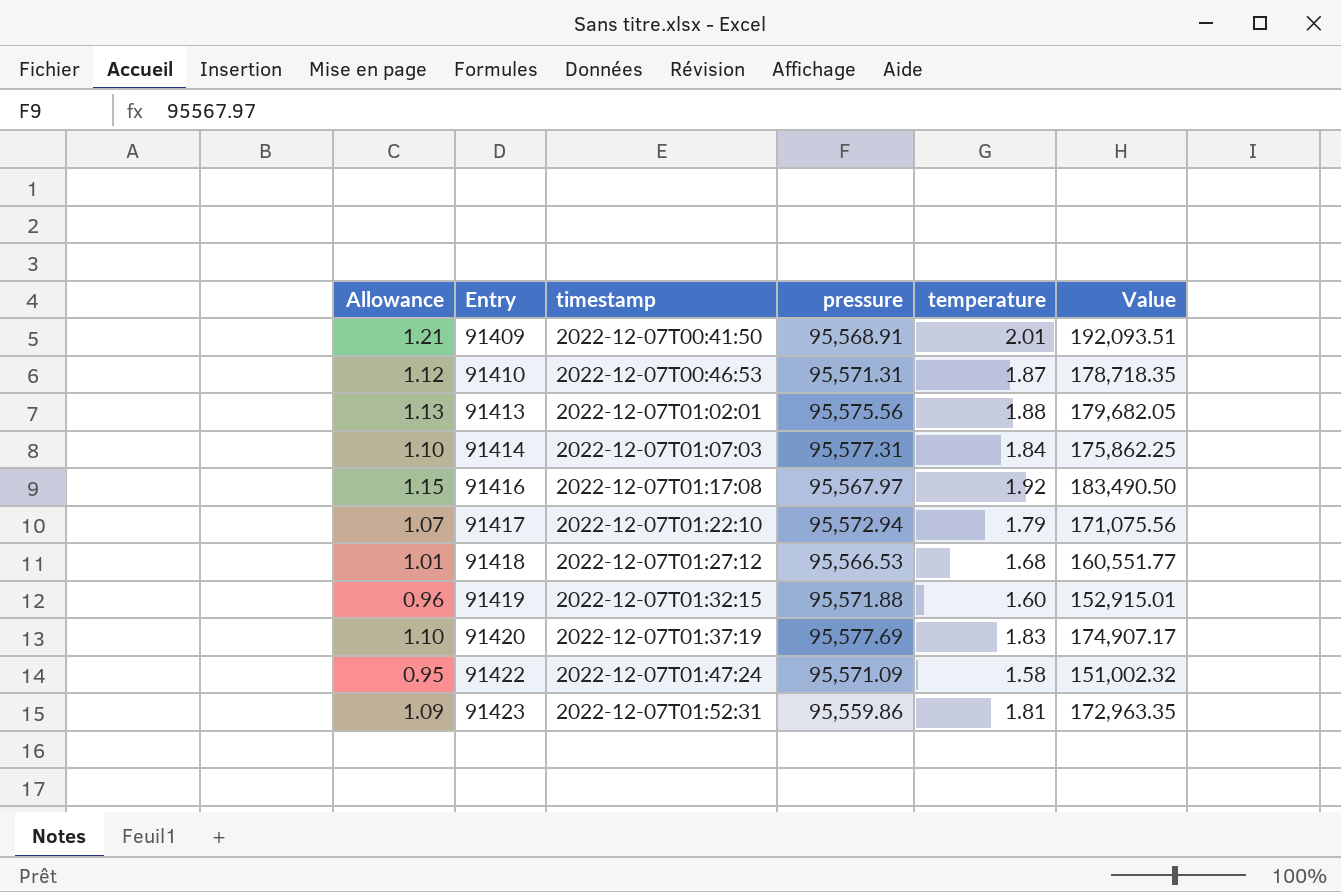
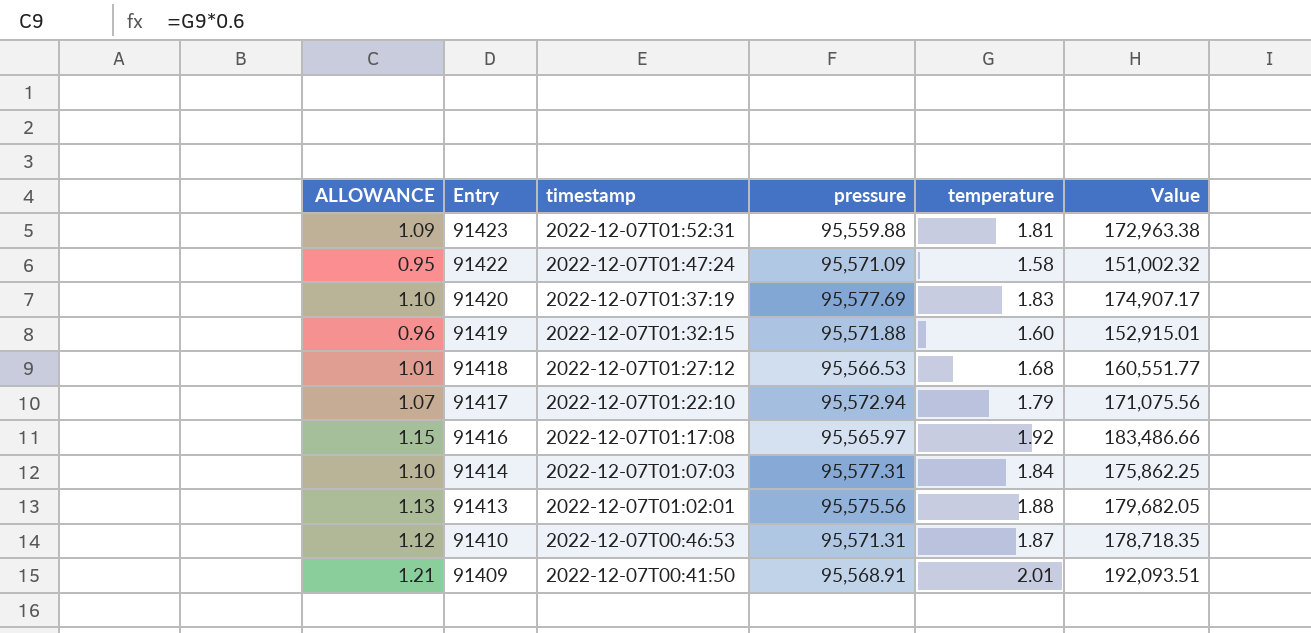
row order: Entry ascending -> Entry descending
column name: Allowance -> ALLOWANCE
91423 | pressure: 95,559.86 -> 95,559.88
91423 | Value: 172,963.35 -> 172,963.38
91416 | pressure: 95,567.97 -> 95,565.97
91416 | Value: 183,490.50 -> 183,486.66

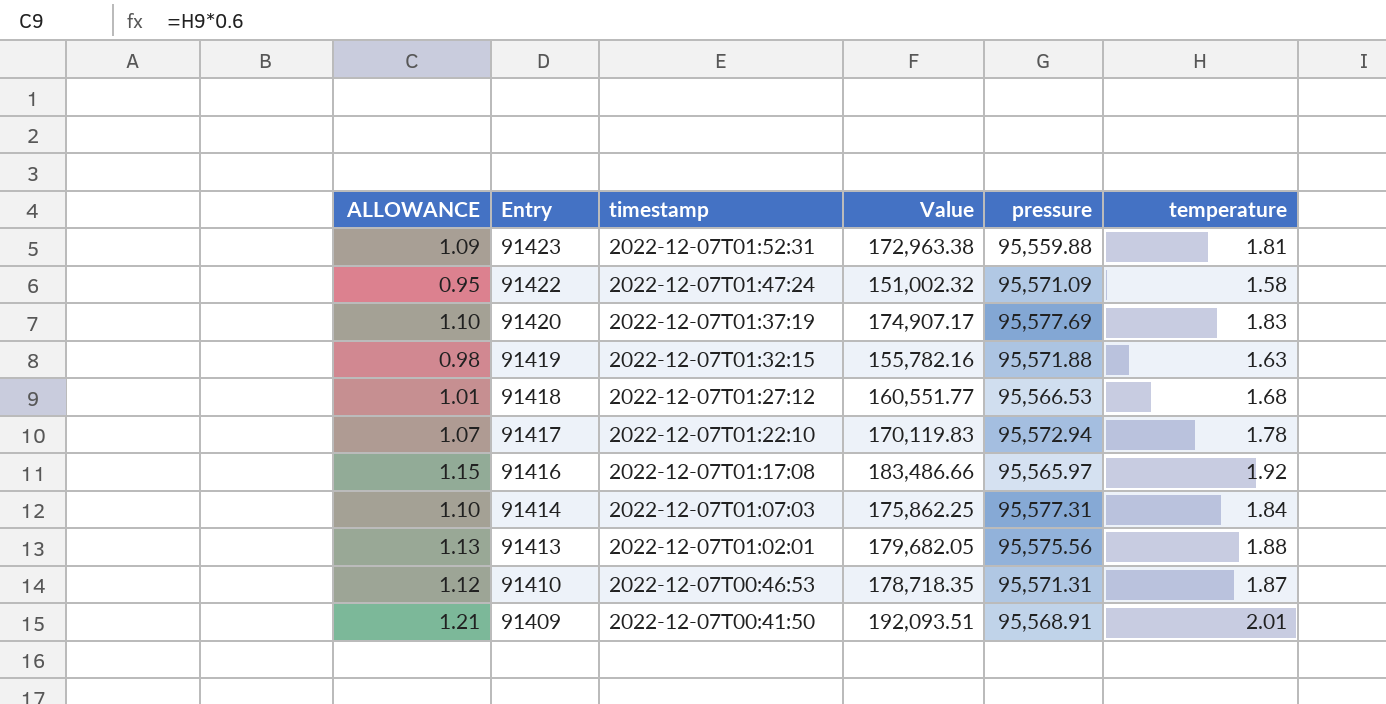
column Value | position: 6 -> 4
91419 | ALLOWANCE: 0.96 -> 0.98
91419 | Value: 152,915.01 -> 155,782.16
91419 | temperature: 1.60 -> 1.63
91417 | Value: 171,075.56 -> 170,119.83
91417 | temperature: 1.79 -> 1.78

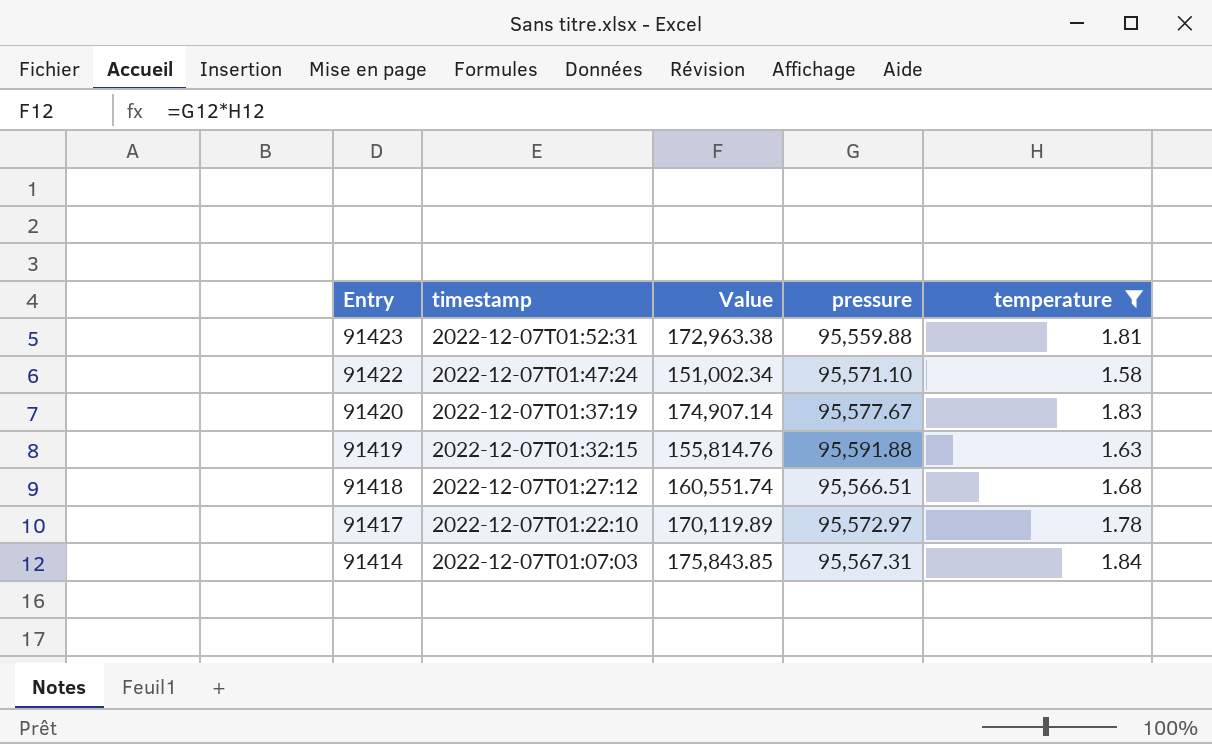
filter: none -> temperature <= 1.84
column ALLOWANCE | formula: [temperature] * 0.6 -> none
91422 | Value: 151,002.32 -> 151,002.34
91422 | pressure: 95,571.09 -> 95,571.10
91420 | Value: 174,907.17 -> 174,907.14
91420 | pressure: 95,577.69 -> 95,577.67
91419 | Value: 155,782.16 -> 155,814.76
91419 | pressure: 95,571.88 -> 95,591.88
91418 | Value: 160,551.77 -> 160,551.74
91418 | pressure: 95,566.53 -> 95,566.51
91417 | Value: 170,119.83 -> 170,119.89
91417 | pressure: 95,572.94 -> 95,572.97
91414 | Value: 175,862.25 -> 175,843.85
91414 | pressure: 95,577.31 -> 95,567.31

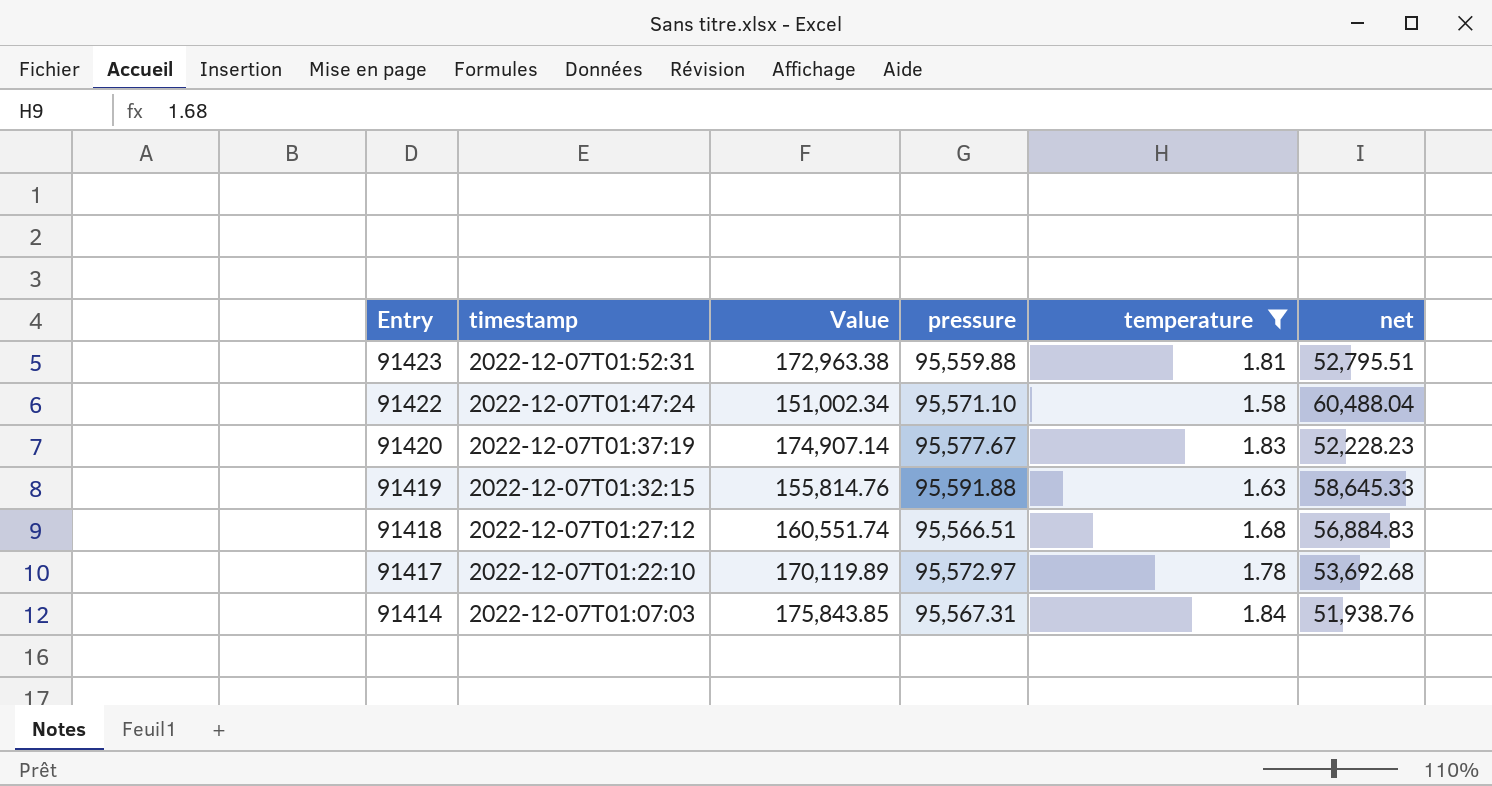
column net | formula: none -> [pressure] / [temperature]

